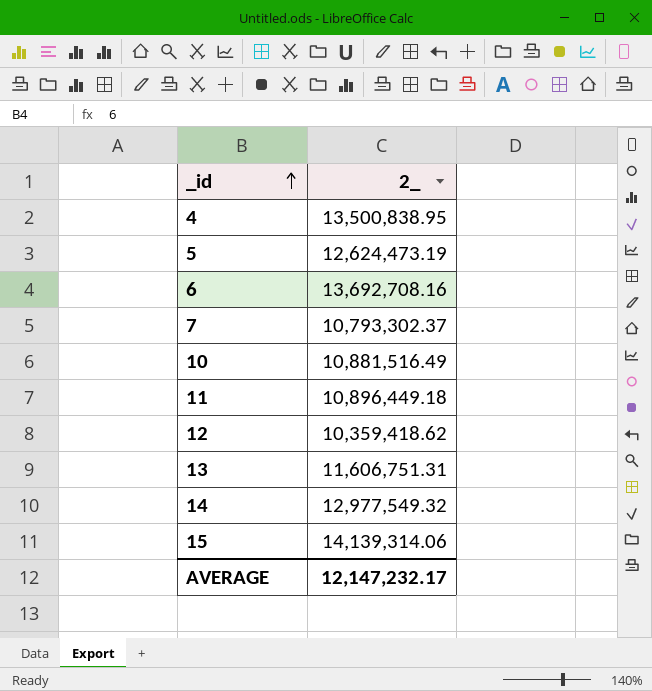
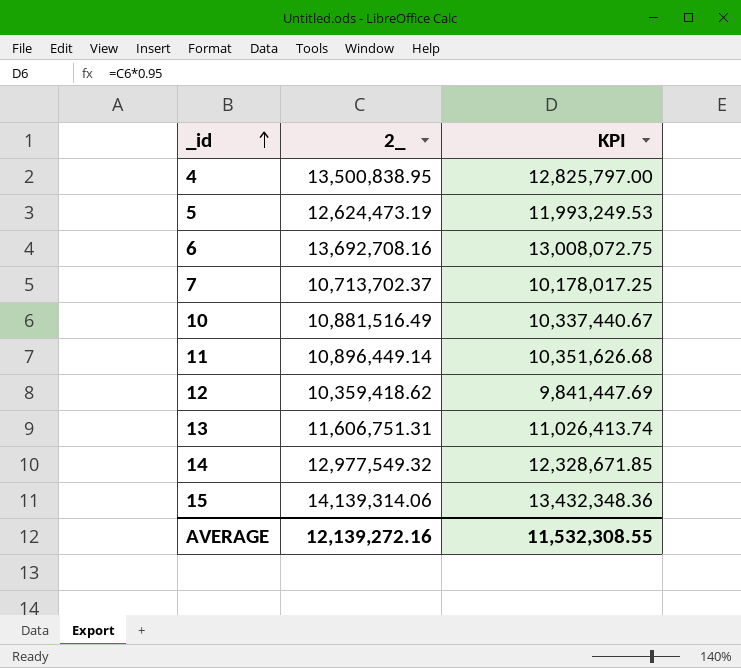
column KPI | formula: none -> [2_] * 0.95
7 | 2_: 10,793,302.37 -> 10,713,702.37
11 | 2_: 10,896,449.18 -> 10,896,449.14
AVERAGE | 2_: 12,147,232.17 -> 12,139,272.16

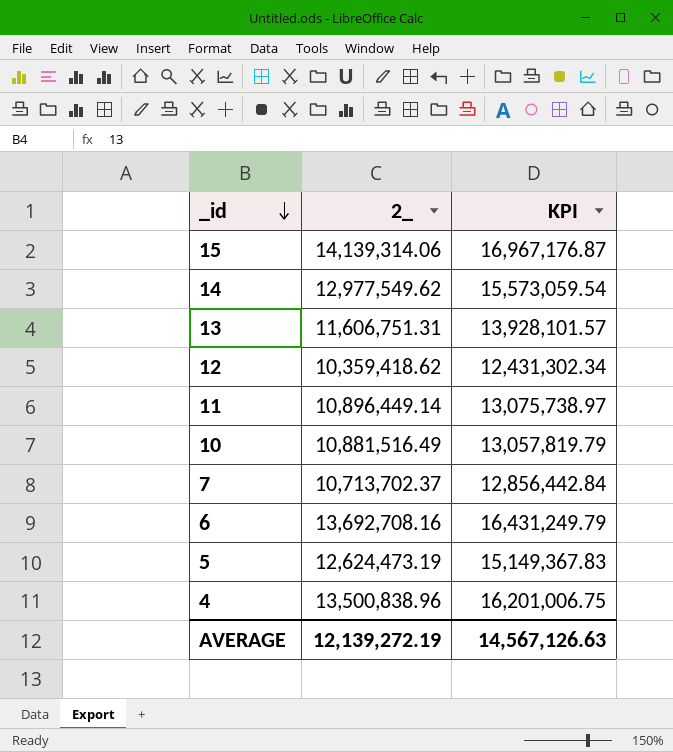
row order: _id ascending -> _id descending
column KPI | formula: [2_] * 0.95 -> [2_] * 1.2
14 | 2_: 12,977,549.32 -> 12,977,549.62
4 | 2_: 13,500,838.95 -> 13,500,838.96
AVERAGE | 2_: 12,139,272.16 -> 12,139,272.19
AVERAGE | KPI: 11,532,308.55 -> 14,567,126.63

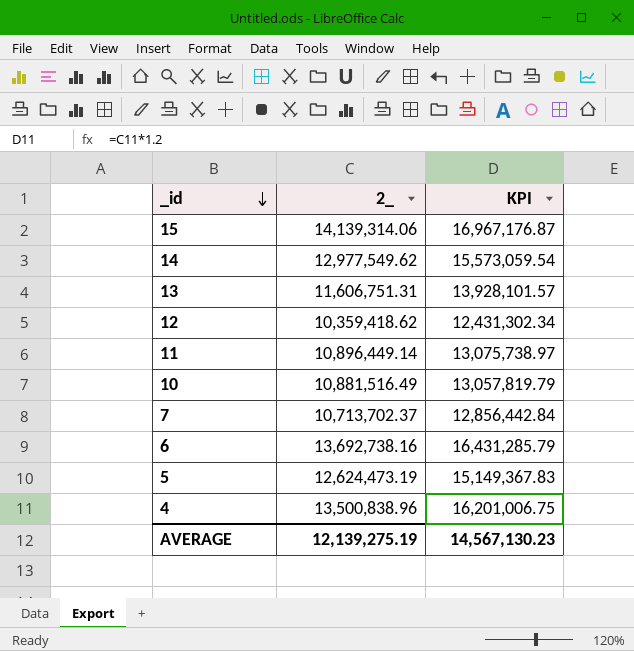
6 | 2_: 13,692,708.16 -> 13,692,738.16
6 | KPI: 16,431,249.79 -> 16,431,285.79
AVERAGE | 2_: 12,139,272.19 -> 12,139,275.19
AVERAGE | KPI: 14,567,126.63 -> 14,567,130.23

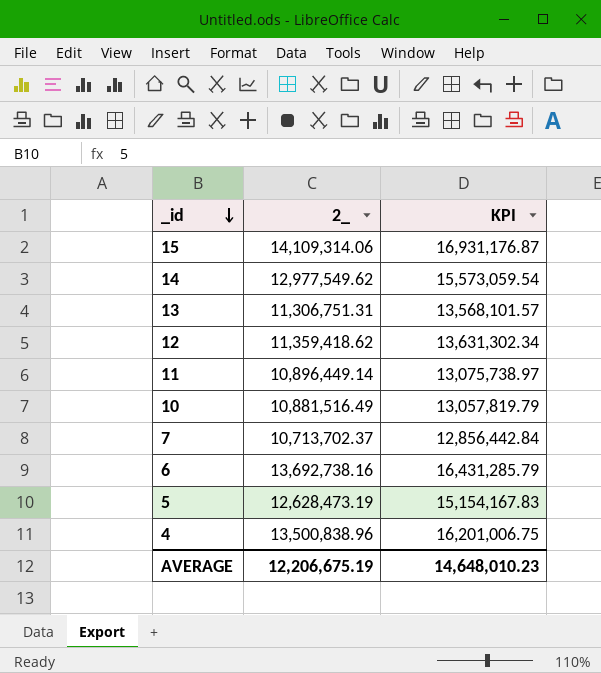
15 | 2_: 14,139,314.06 -> 14,109,314.06
15 | KPI: 16,967,176.87 -> 16,931,176.87
13 | 2_: 11,606,751.31 -> 11,306,751.31
13 | KPI: 13,928,101.57 -> 13,568,101.57
12 | 2_: 10,359,418.62 -> 11,359,418.62
12 | KPI: 12,431,302.34 -> 13,631,302.34
5 | 2_: 12,624,473.19 -> 12,628,473.19
5 | KPI: 15,149,367.83 -> 15,154,167.83
AVERAGE | 2_: 12,139,275.19 -> 12,206,675.19
AVERAGE | KPI: 14,567,130.23 -> 14,648,010.23

